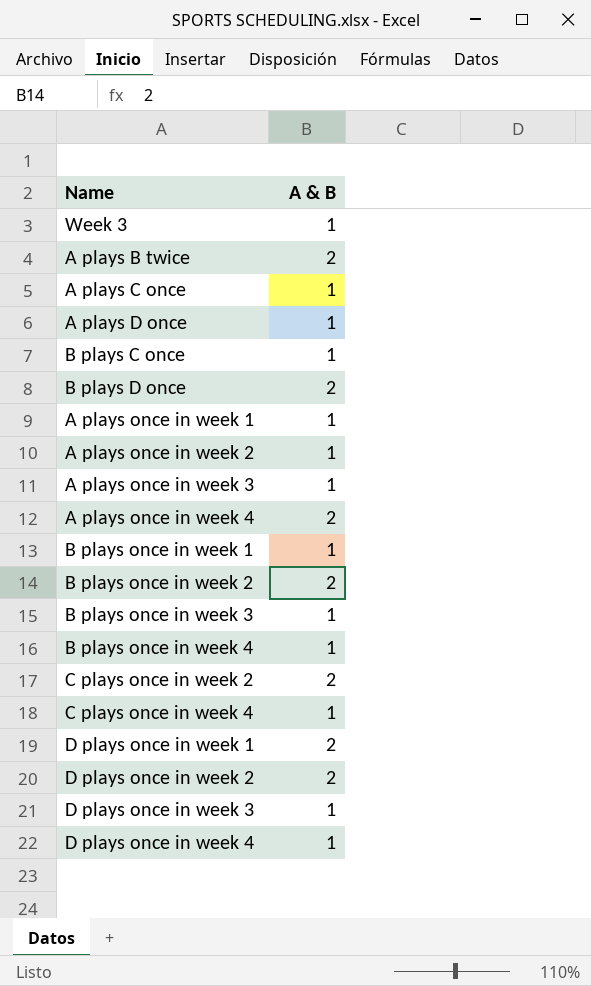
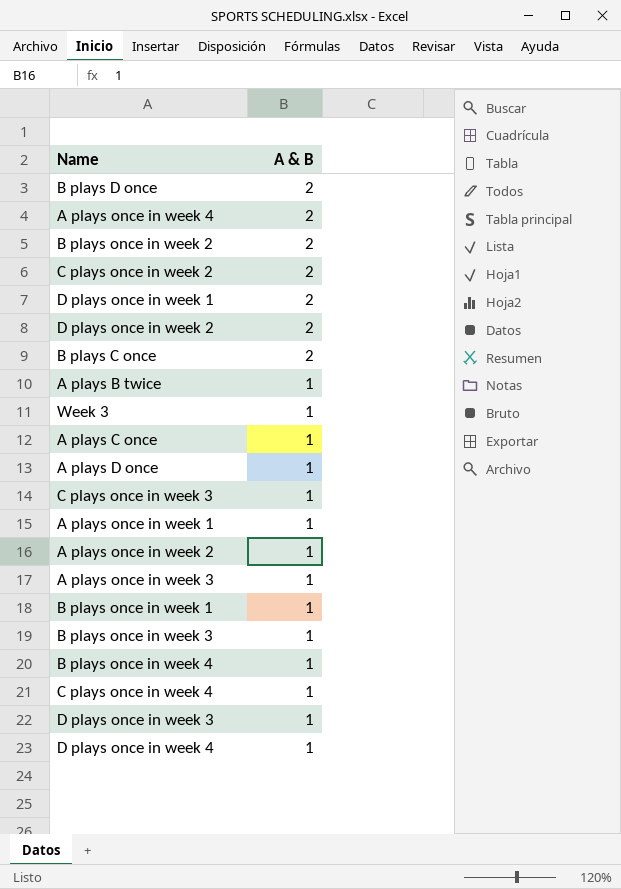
row order: none -> A & B descending
B plays C once | A & B: 1 -> 2
A plays B twice | A & B: 2 -> 1
row C plays once in week 3: none -> 1

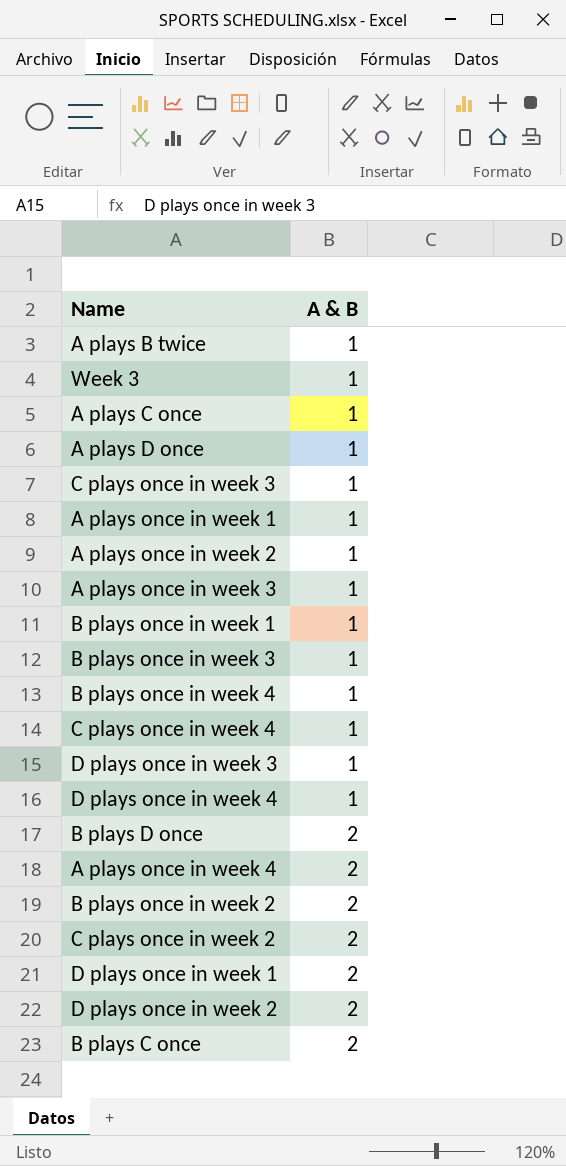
row order: A & B descending -> A & B ascending

